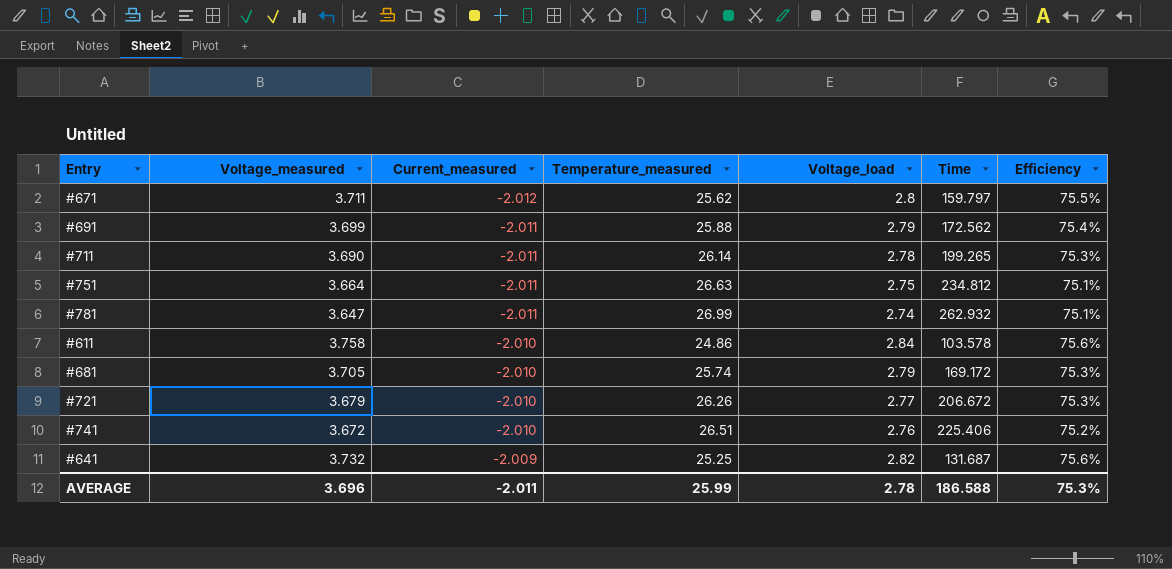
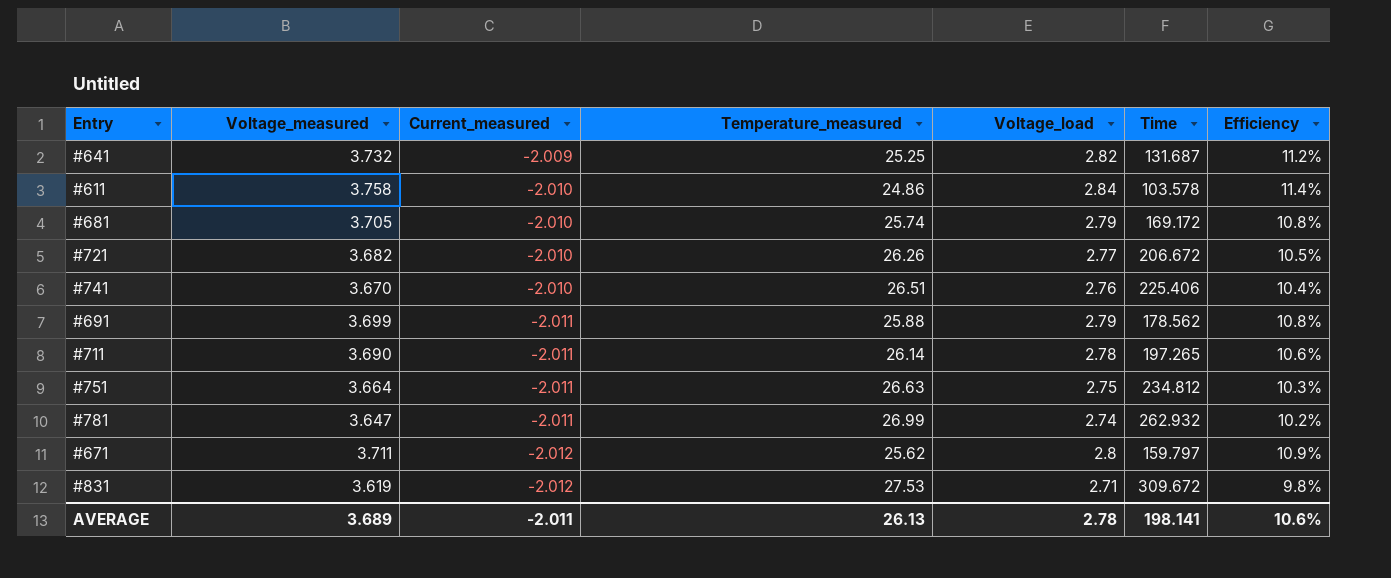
row order: Current_measured ascending -> Current_measured descending
column Efficiency | formula: [Voltage_load] / [Voltage_measured] -> [Voltage_load] / [Temperature_measured]
#721 | Voltage_measured: 3.679 -> 3.682
#741 | Voltage_measured: 3.672 -> 3.670
#691 | Time: 172.562 -> 178.562
#711 | Time: 199.265 -> 197.265
row #831: none -> 3.619 | -2.012 | 27.53 | 2.71 | 309.672 | 9.8%
AVERAGE | Voltage_measured: 3.696 -> 3.689
AVERAGE | Temperature_measured: 25.99 -> 26.13
AVERAGE | Time: 186.588 -> 198.141
AVERAGE | Efficiency: 75.3% -> 10.6%

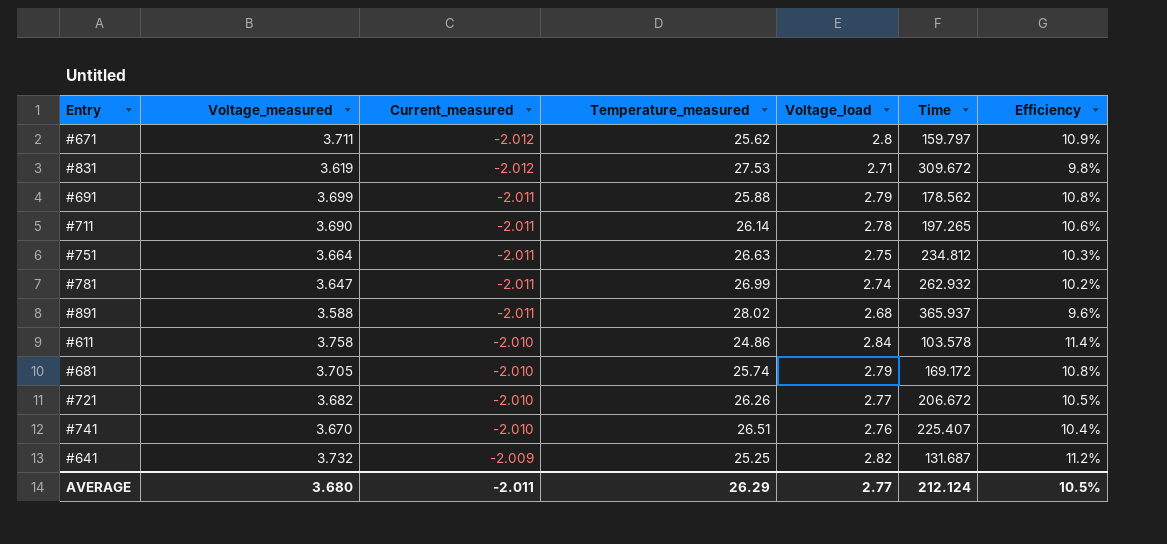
row order: Current_measured descending -> Current_measured ascending
row #891: none -> 3.588 | -2.011 | 28.02 | 2.68 | 365.937 | 9.6%
#741 | Time: 225.406 -> 225.407
AVERAGE | Voltage_measured: 3.689 -> 3.680
AVERAGE | Temperature_measured: 26.13 -> 26.29
AVERAGE | Voltage_load: 2.78 -> 2.77
AVERAGE | Time: 198.141 -> 212.124
AVERAGE | Efficiency: 10.6% -> 10.5%

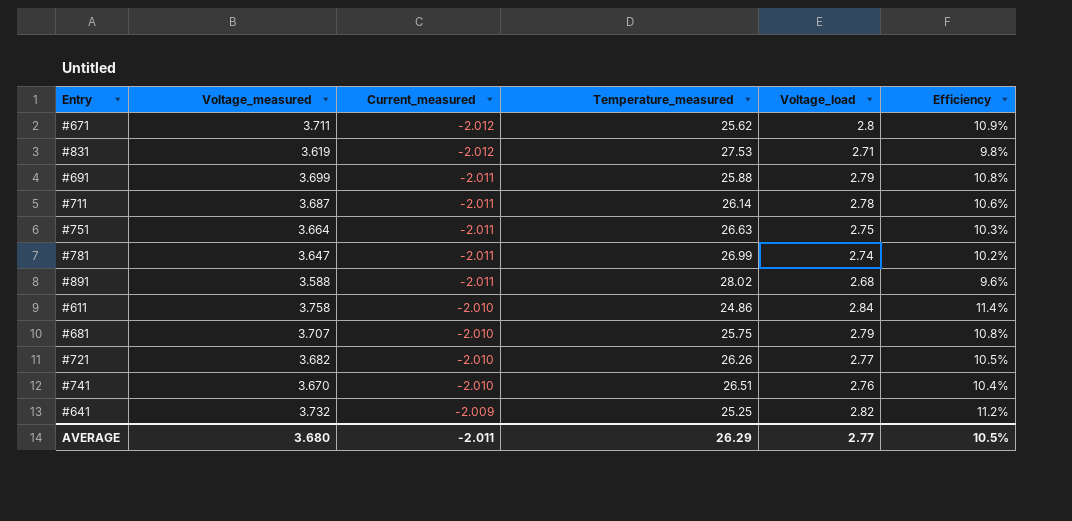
column Time | position: 6 -> none
#711 | Voltage_measured: 3.690 -> 3.687
#681 | Voltage_measured: 3.705 -> 3.707
#681 | Temperature_measured: 25.74 -> 25.75

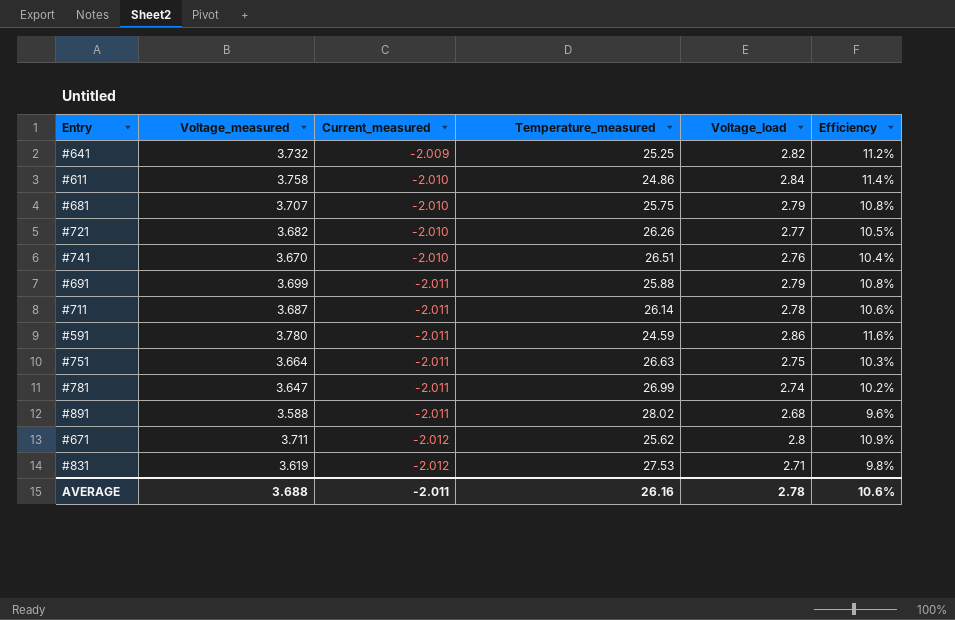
row order: Current_measured ascending -> Current_measured descending
row #591: none -> 3.780 | -2.011 | 24.59 | 2.86 | 11.6%
AVERAGE | Voltage_measured: 3.680 -> 3.688
AVERAGE | Temperature_measured: 26.29 -> 26.16
AVERAGE | Voltage_load: 2.77 -> 2.78
AVERAGE | Efficiency: 10.5% -> 10.6%

